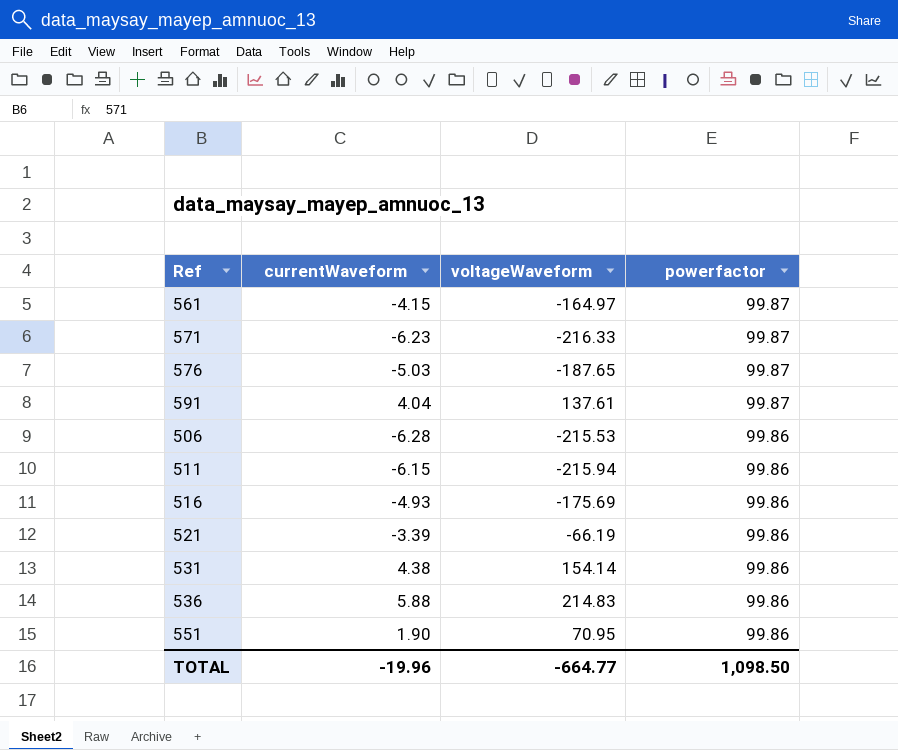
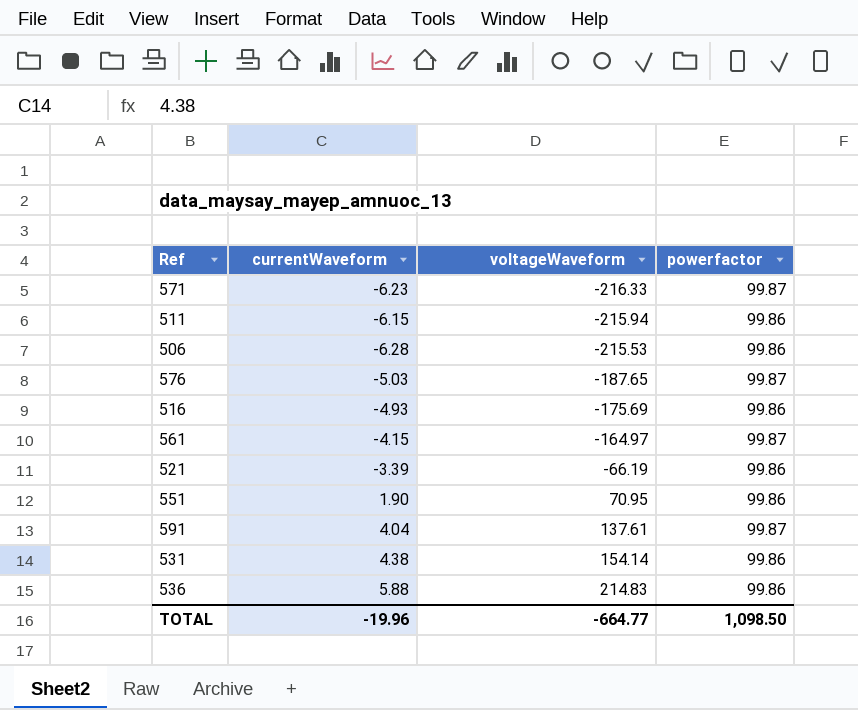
row order: powerfactor descending -> voltageWaveform ascending

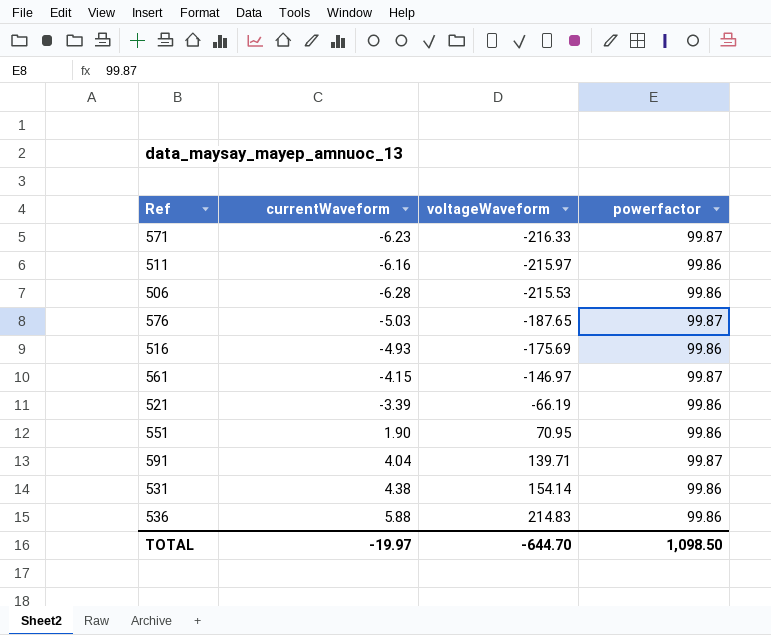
511 | currentWaveform: -6.15 -> -6.16
511 | voltageWaveform: -215.94 -> -215.97
561 | voltageWaveform: -164.97 -> -146.97
591 | voltageWaveform: 137.61 -> 139.71
TOTAL | currentWaveform: -19.96 -> -19.97
TOTAL | voltageWaveform: -664.77 -> -644.70

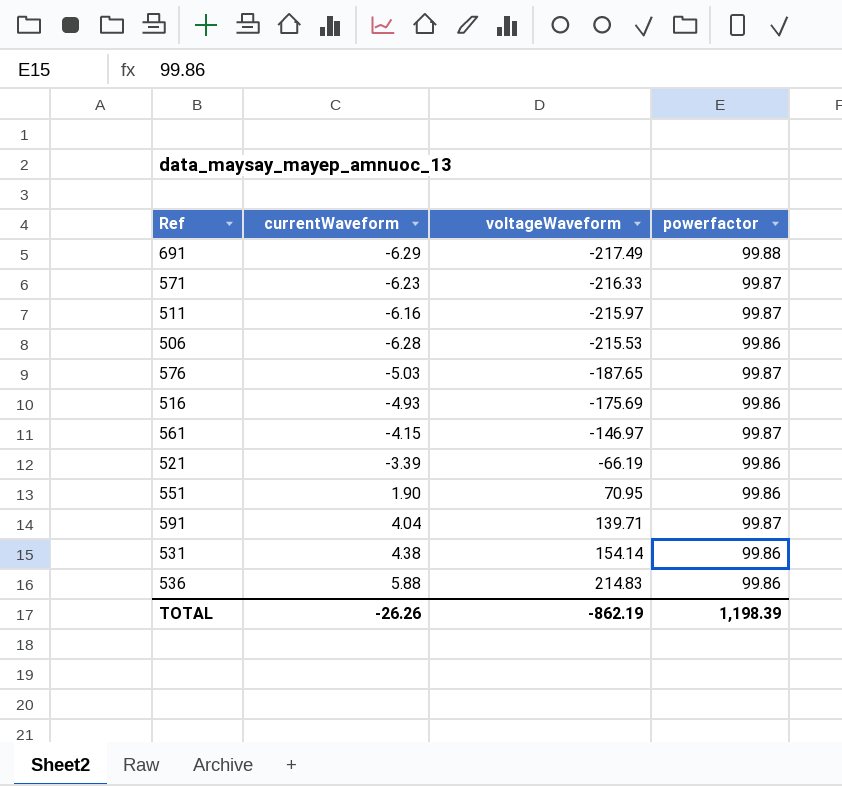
row 691: none -> -6.29 | -217.49 | 99.88
511 | powerfactor: 99.86 -> 99.87
TOTAL | currentWaveform: -19.97 -> -26.26
TOTAL | voltageWaveform: -644.70 -> -862.19
TOTAL | powerfactor: 1,098.50 -> 1,198.39

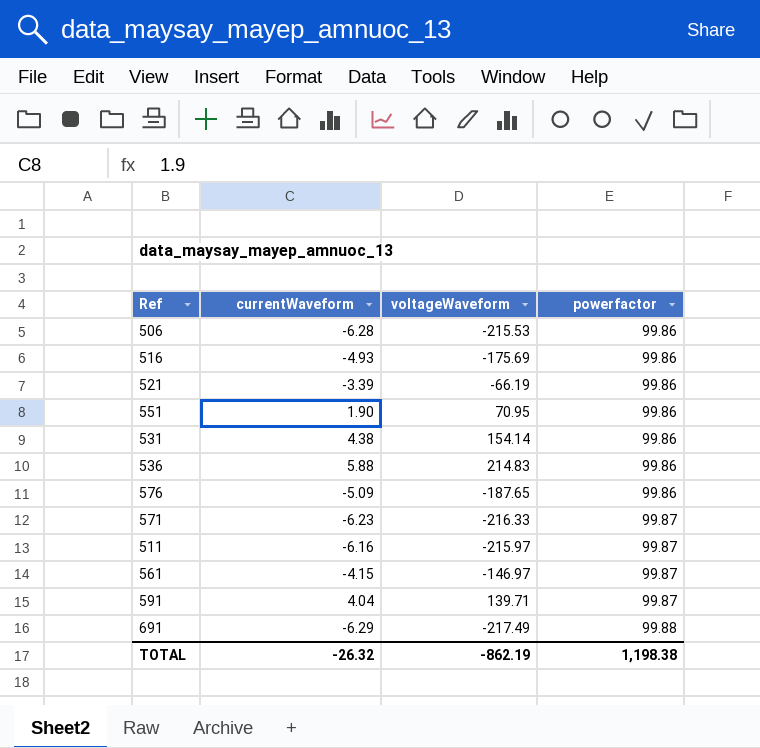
row order: voltageWaveform ascending -> powerfactor ascending
576 | currentWaveform: -5.03 -> -5.09
576 | powerfactor: 99.87 -> 99.86
TOTAL | currentWaveform: -26.26 -> -26.32
TOTAL | powerfactor: 1,198.39 -> 1,198.38

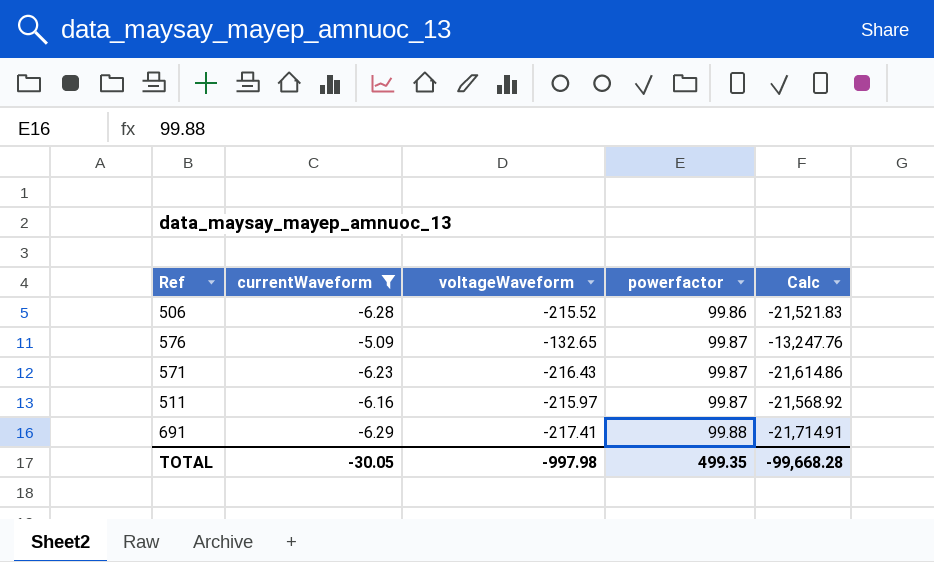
filter: none -> currentWaveform <= -5.09
column Calc | formula: none -> [voltageWaveform] * [powerfactor]
506 | voltageWaveform: -215.53 -> -215.52
576 | voltageWaveform: -187.65 -> -132.65
576 | powerfactor: 99.86 -> 99.87
571 | voltageWaveform: -216.33 -> -216.43
691 | voltageWaveform: -217.49 -> -217.41
TOTAL | currentWaveform: -26.32 -> -30.05
TOTAL | voltageWaveform: -862.19 -> -997.98
TOTAL | powerfactor: 1,198.38 -> 499.35

